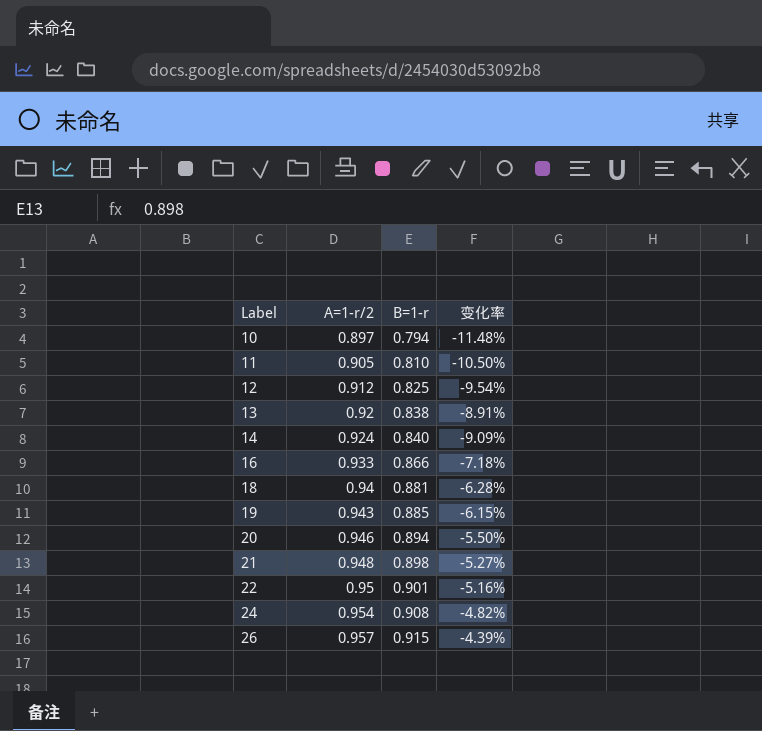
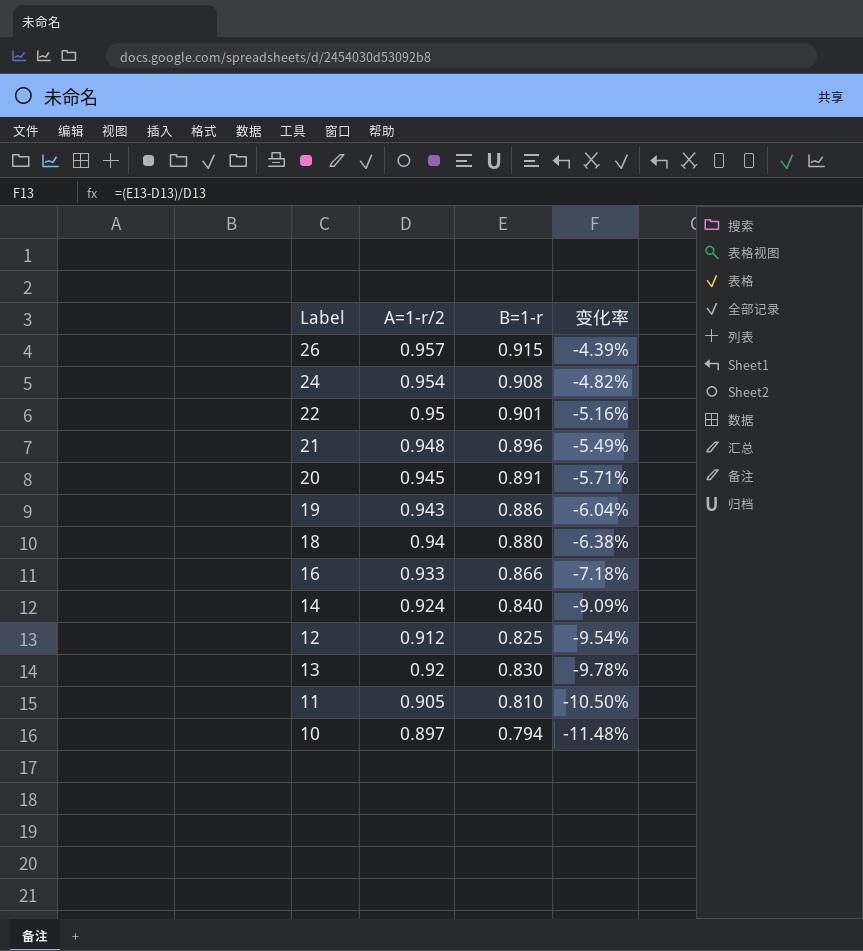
row order: Label ascending -> 变化率 descending
21 | B=1-r: 0.898 -> 0.896
21 | 变化率: -5.27% -> -5.49%
20 | A=1-r/2: 0.946 -> 0.945
20 | B=1-r: 0.894 -> 0.891
20 | 变化率: -5.50% -> -5.71%
19 | B=1-r: 0.885 -> 0.886
19 | 变化率: -6.15% -> -6.04%
18 | B=1-r: 0.881 -> 0.880
18 | 变化率: -6.28% -> -6.38%
13 | B=1-r: 0.838 -> 0.830
13 | 变化率: -8.91% -> -9.78%

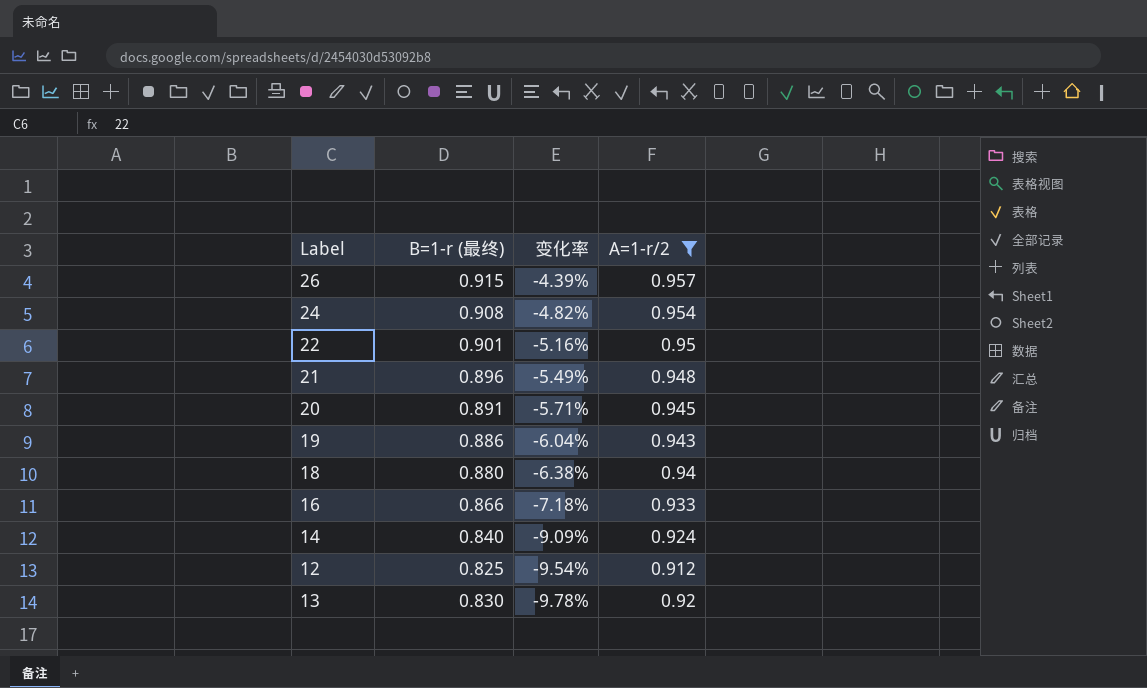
filter: none -> A=1-r/2 >= 0.912
column name: B=1-r -> B=1-r (最终)
column A=1-r/2 | position: 2 -> 4

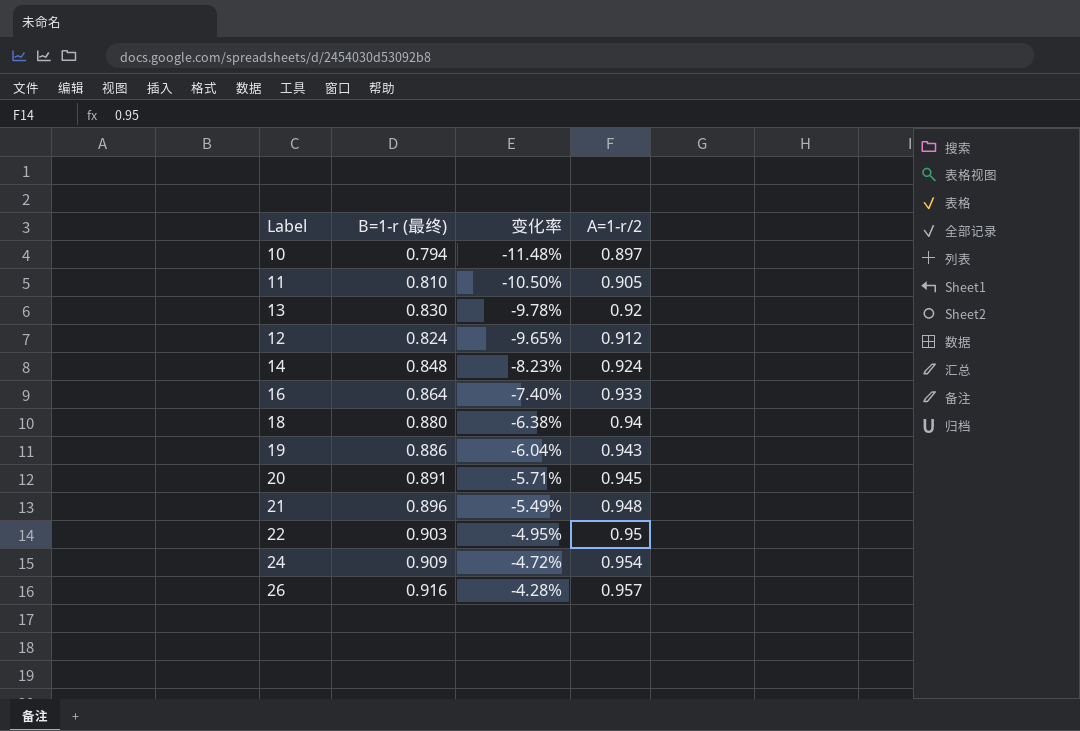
filter: A=1-r/2 >= 0.912 -> none
row order: 变化率 descending -> 变化率 ascending
12 | B=1-r (最终): 0.825 -> 0.824
12 | 变化率: -9.54% -> -9.65%
14 | B=1-r (最终): 0.840 -> 0.848
14 | 变化率: -9.09% -> -8.23%
16 | B=1-r (最终): 0.866 -> 0.864
16 | 变化率: -7.18% -> -7.40%
22 | B=1-r (最终): 0.901 -> 0.903
22 | 变化率: -5.16% -> -4.95%
24 | B=1-r (最终): 0.908 -> 0.909
24 | 变化率: -4.82% -> -4.72%
26 | B=1-r (最终): 0.915 -> 0.916
26 | 变化率: -4.39% -> -4.28%

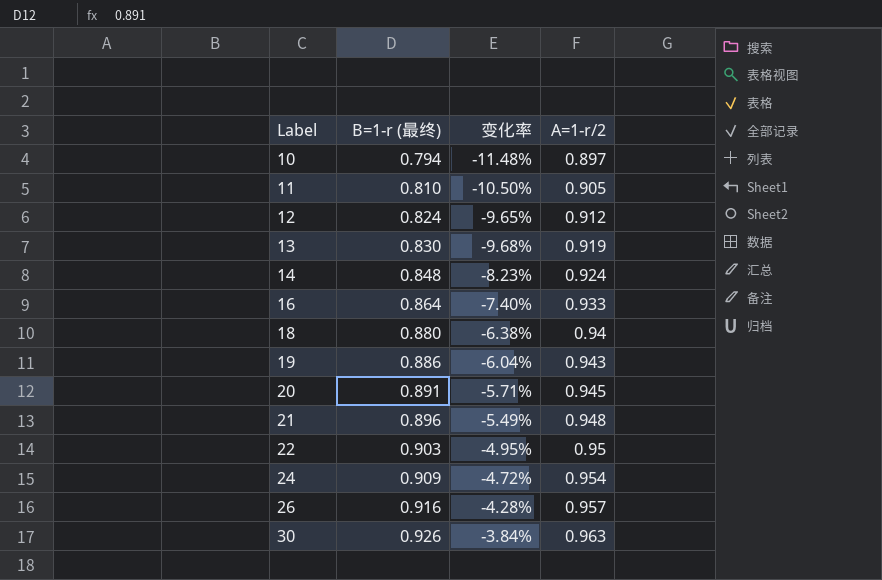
row order: 变化率 ascending -> Label ascending
13 | 变化率: -9.78% -> -9.68%
13 | A=1-r/2: 0.92 -> 0.919
row 30: none -> 0.926 | -3.84% | 0.963

